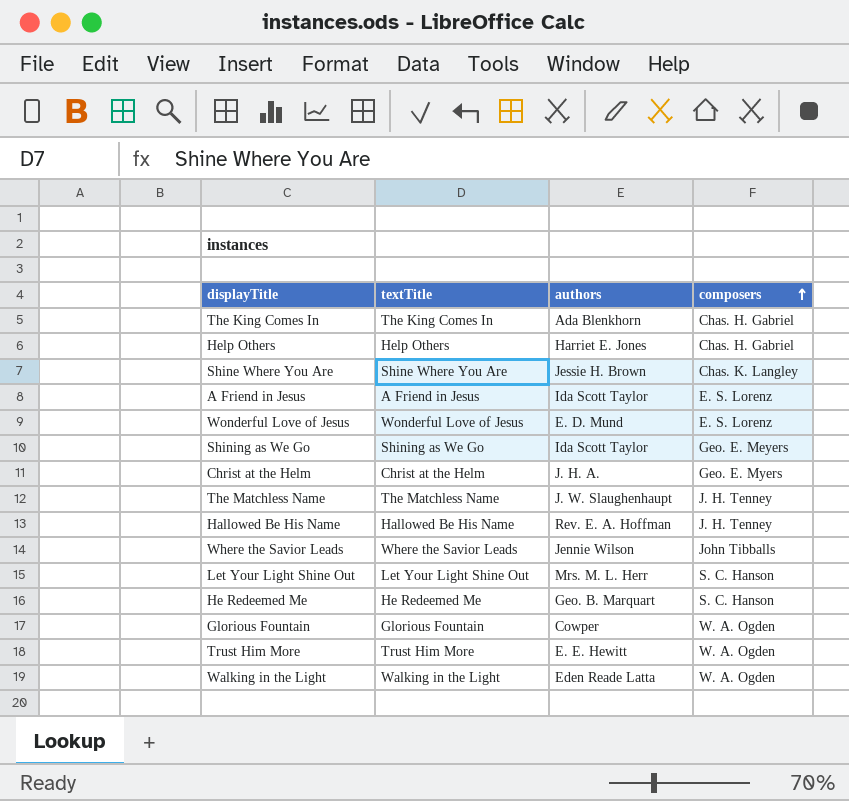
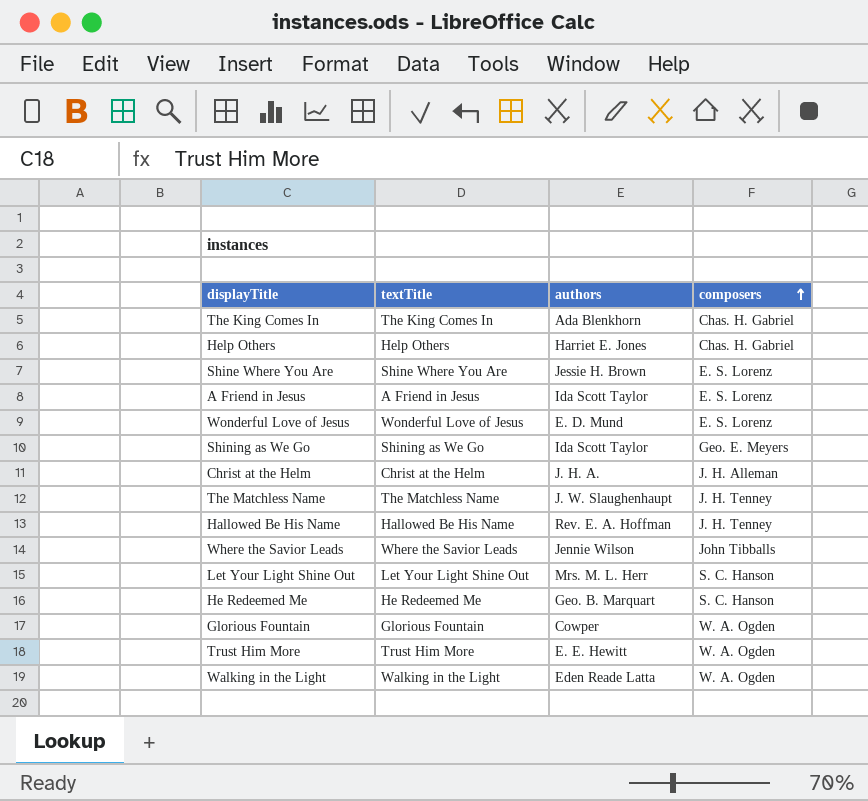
Shine Where You Are | composers: Chas. K. Langley -> E. S. Lorenz
Christ at the Helm | composers: Geo. E. Myers -> J. H. Alleman

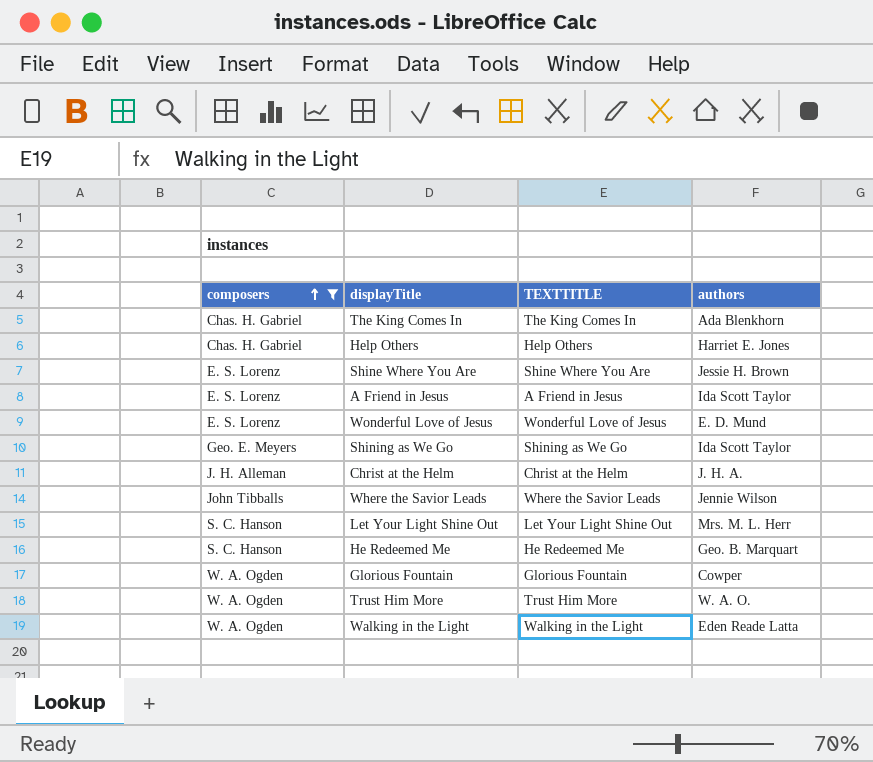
filter: none -> composers != J. H. Tenney
column composers | position: 4 -> 1
column name: textTitle -> TEXTTITLE
Trust Him More | authors: E. E. Hewitt -> W. A. O.

